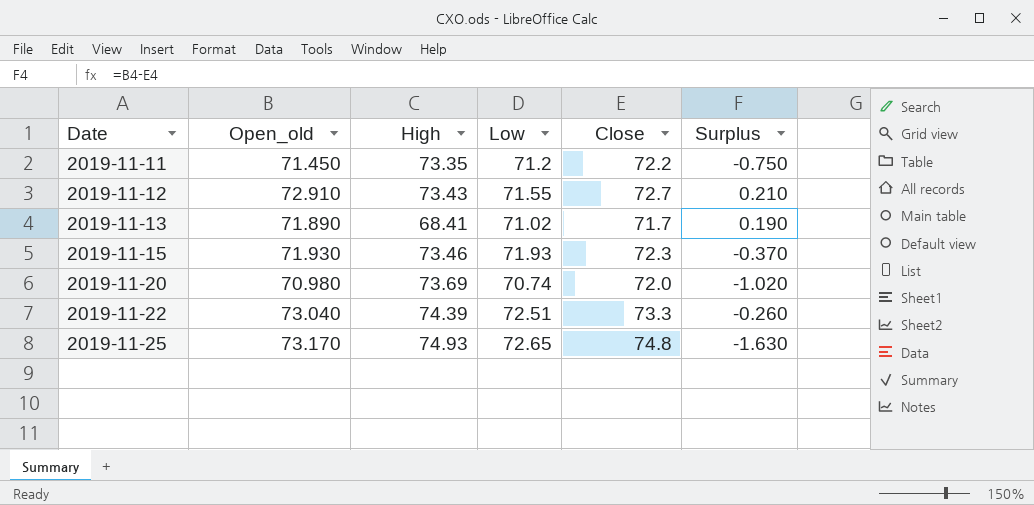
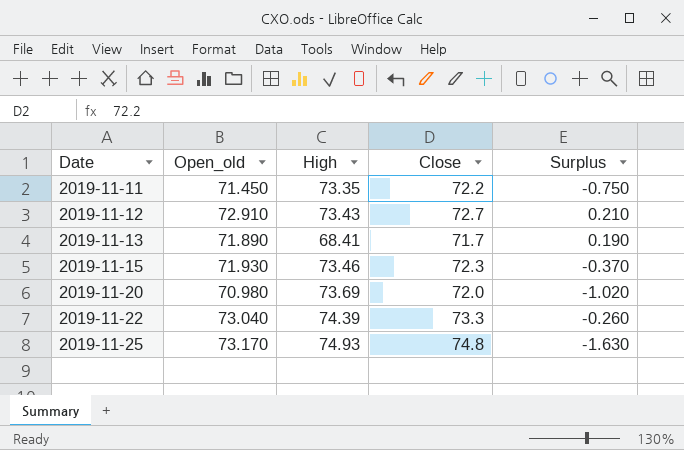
column Low | position: 4 -> none

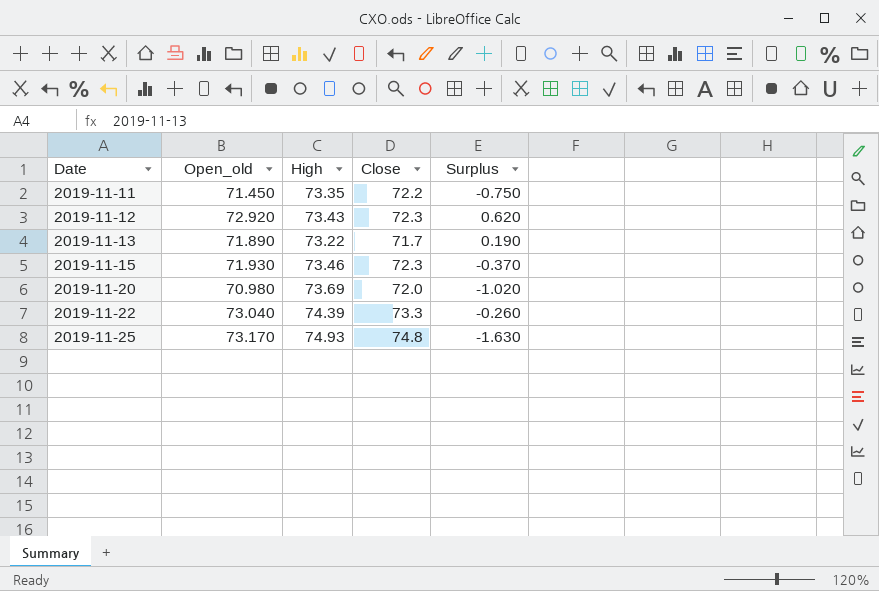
2019-11-12 | Open_old: 72.910 -> 72.920
2019-11-12 | Close: 72.7 -> 72.3
2019-11-12 | Surplus: 0.210 -> 0.620
2019-11-13 | High: 68.41 -> 73.22

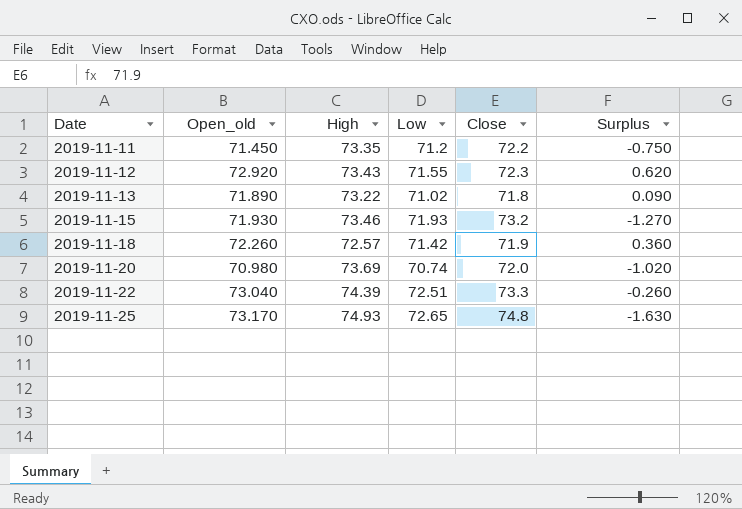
column Low | position: none -> 4
2019-11-13 | Close: 71.7 -> 71.8
2019-11-13 | Surplus: 0.190 -> 0.090
2019-11-15 | Close: 72.3 -> 73.2
2019-11-15 | Surplus: -0.370 -> -1.270
row 2019-11-18: none -> 72.260 | 72.57 | 71.42 | 71.9 | 0.360

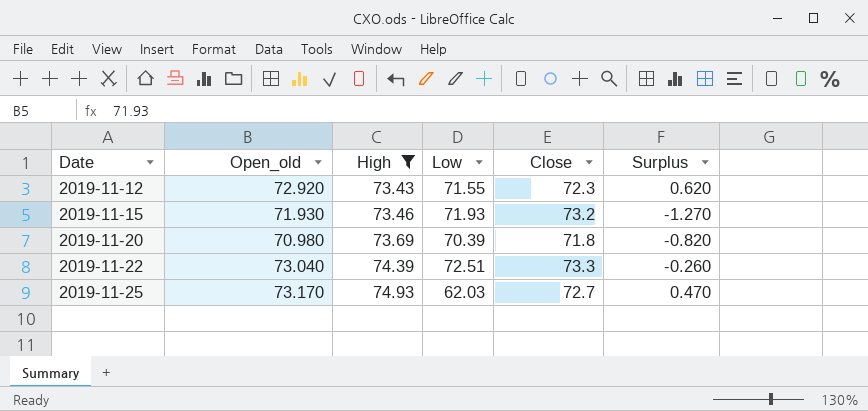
filter: none -> High >= 73.43
2019-11-20 | Low: 70.74 -> 70.39
2019-11-20 | Close: 72.0 -> 71.8
2019-11-20 | Surplus: -1.020 -> -0.820
2019-11-25 | Low: 72.65 -> 62.03
2019-11-25 | Close: 74.8 -> 72.7
2019-11-25 | Surplus: -1.630 -> 0.470

